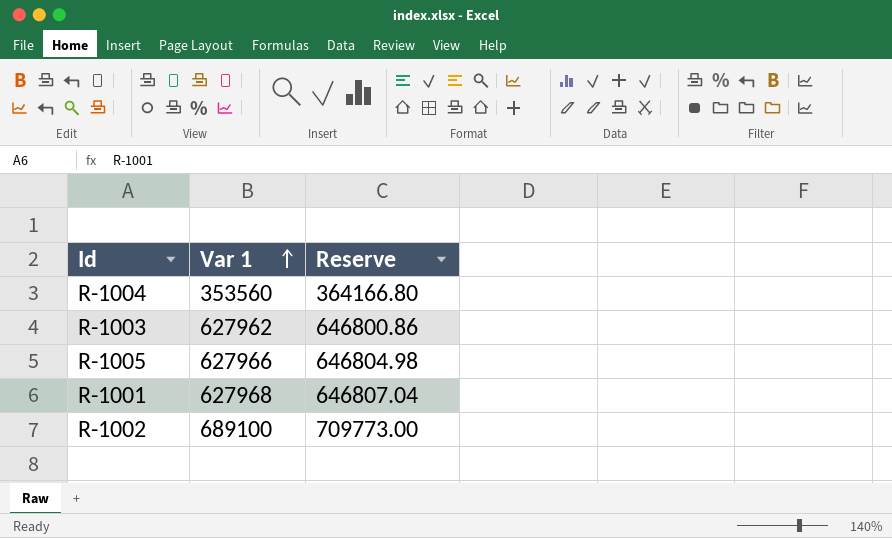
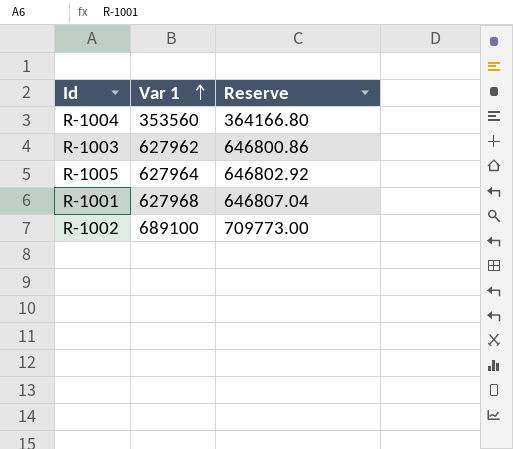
R-1005 | Var 1: 627966 -> 627964
R-1005 | Reserve: 646804.98 -> 646802.92

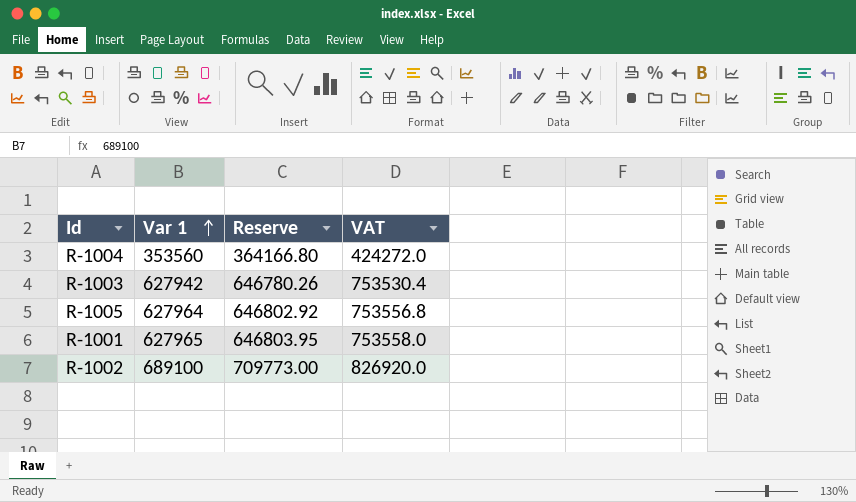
column VAT | formula: none -> [Var 1] * 1.2
R-1003 | Var 1: 627962 -> 627942
R-1003 | Reserve: 646800.86 -> 646780.26
R-1001 | Var 1: 627968 -> 627965
R-1001 | Reserve: 646807.04 -> 646803.95

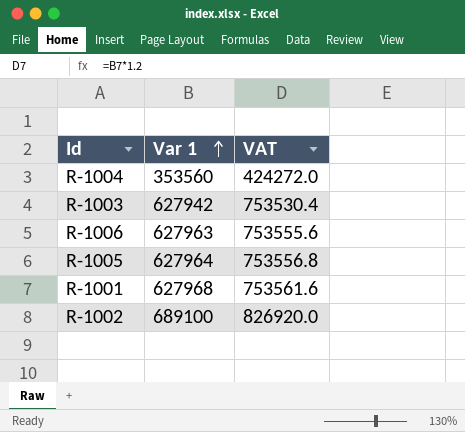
column Reserve | formula: [Var 1] * 1.03 -> none
row R-1006: none -> 627963 | 753555.6
R-1001 | Var 1: 627965 -> 627968
R-1001 | VAT: 753558.0 -> 753561.6

